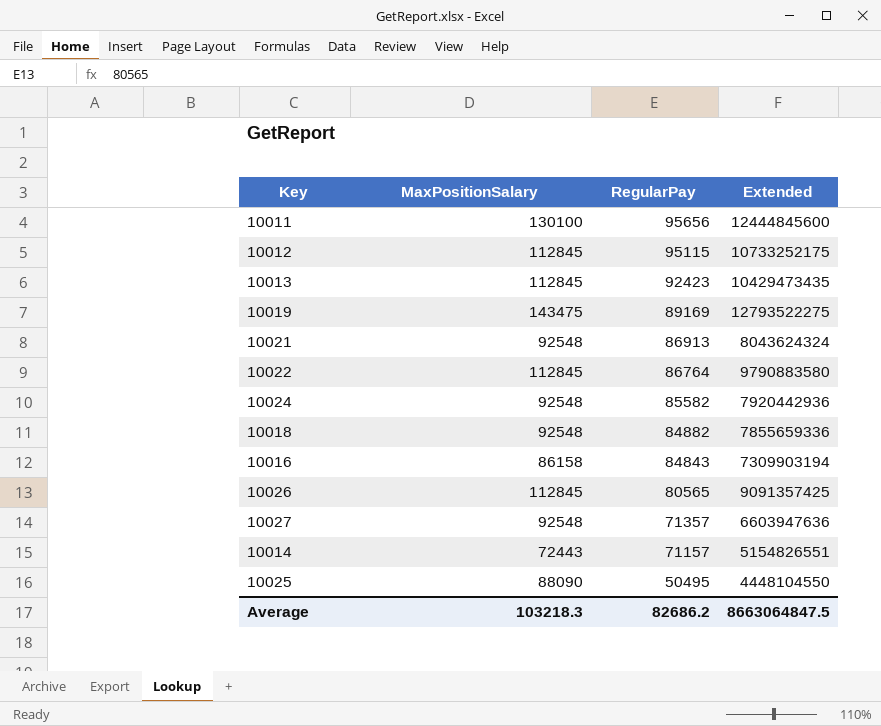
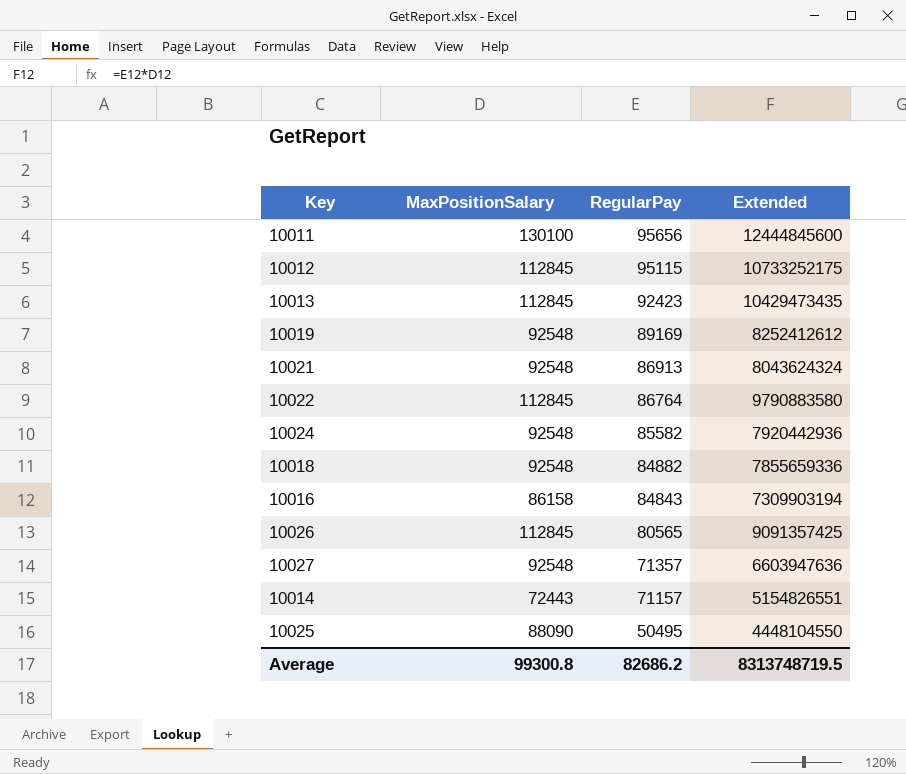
10019 | MaxPositionSalary: 143475 -> 92548
10019 | Extended: 12793522275 -> 8252412612
Average | MaxPositionSalary: 103218.3 -> 99300.8
Average | Extended: 8663064847.5 -> 8313748719.5

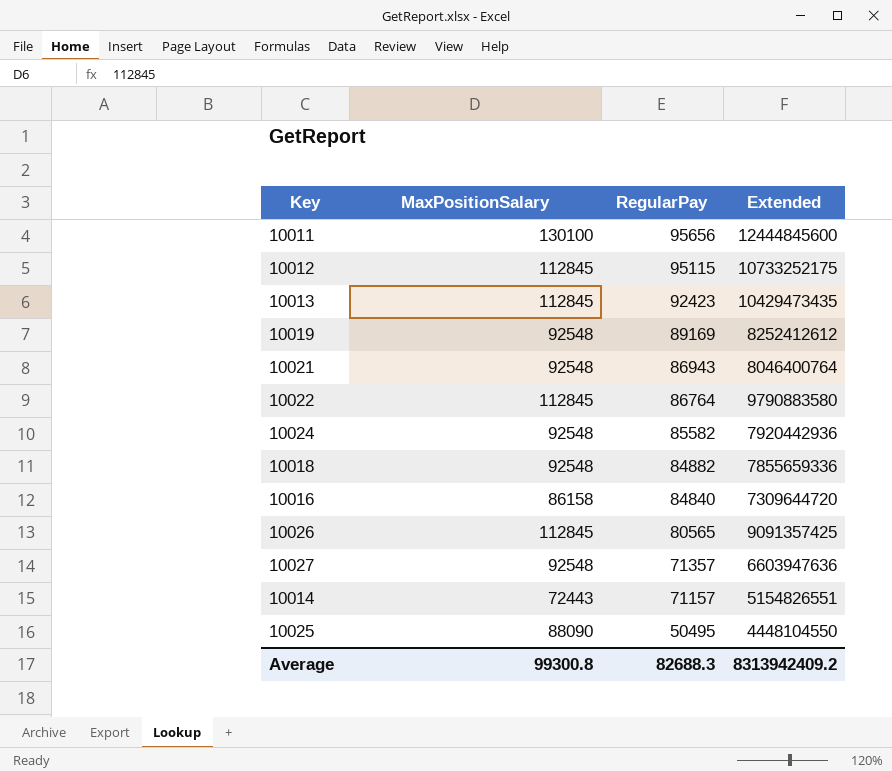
10021 | RegularPay: 86913 -> 86943
10021 | Extended: 8043624324 -> 8046400764
10016 | RegularPay: 84843 -> 84840
10016 | Extended: 7309903194 -> 7309644720
Average | RegularPay: 82686.2 -> 82688.3
Average | Extended: 8313748719.5 -> 8313942409.2

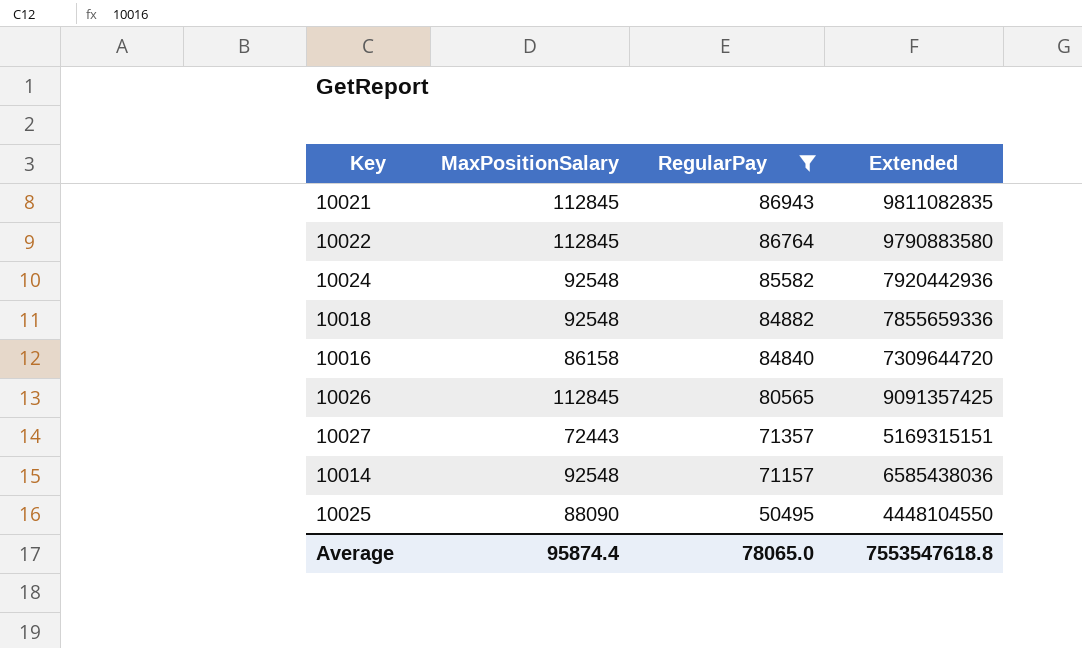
filter: none -> RegularPay <= 86943
10021 | MaxPositionSalary: 92548 -> 112845
10021 | Extended: 8046400764 -> 9811082835
10027 | MaxPositionSalary: 92548 -> 72443
10027 | Extended: 6603947636 -> 5169315151
10014 | MaxPositionSalary: 72443 -> 92548
10014 | Extended: 5154826551 -> 6585438036
Average | MaxPositionSalary: 99300.8 -> 95874.4
Average | RegularPay: 82688.3 -> 78065.0
Average | Extended: 8313942409.2 -> 7553547618.8

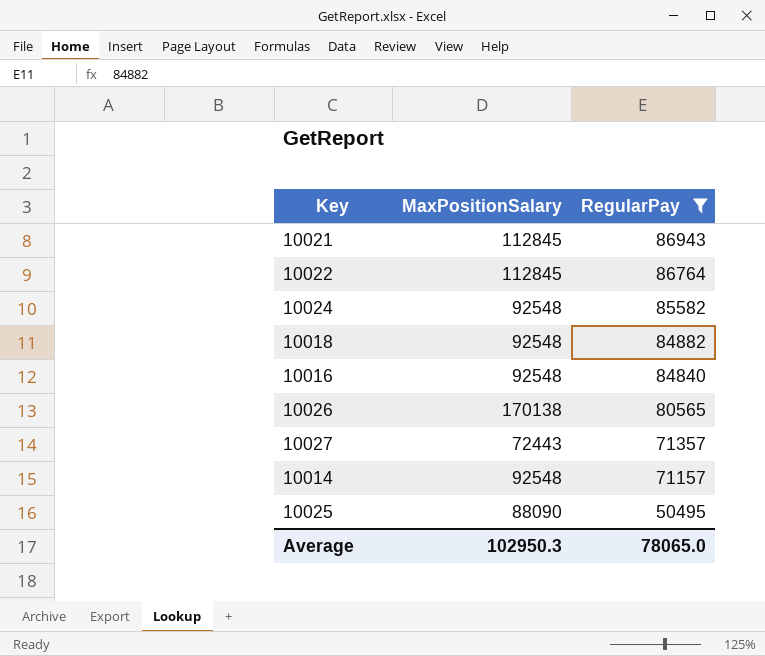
column Extended | formula: [MaxPositionSalary] * [RegularPay] -> none
10016 | MaxPositionSalary: 86158 -> 92548
10026 | MaxPositionSalary: 112845 -> 170138
Average | MaxPositionSalary: 95874.4 -> 102950.3

